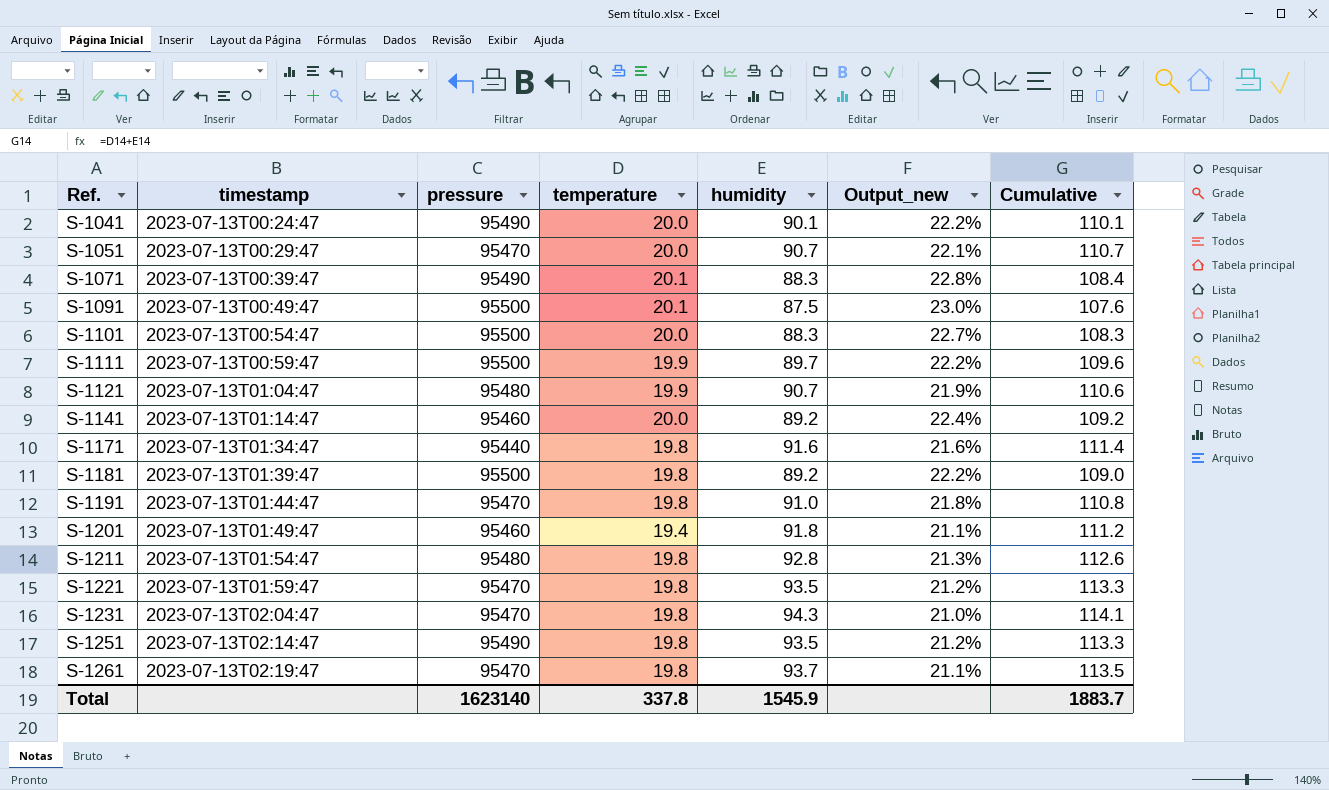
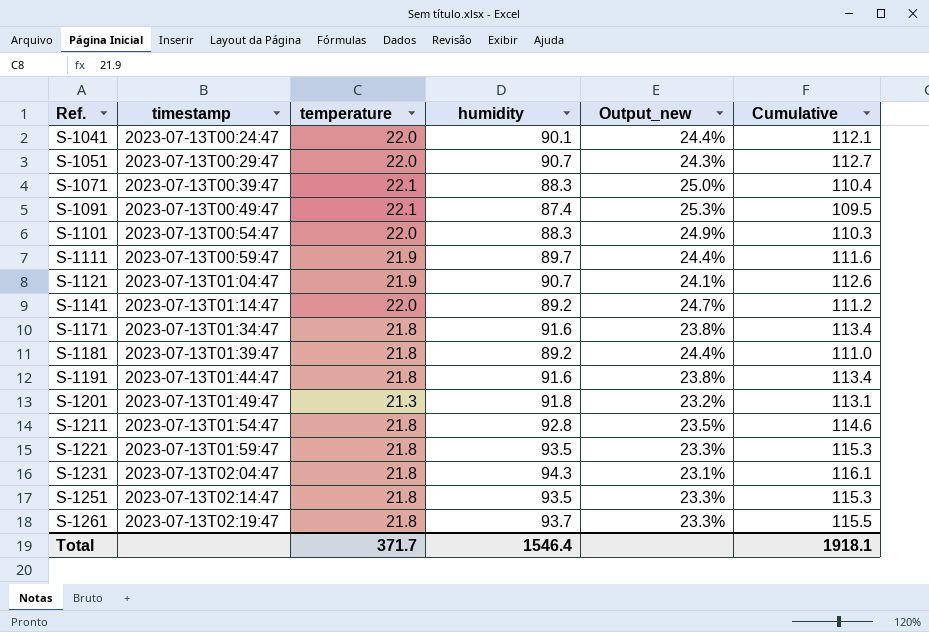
column pressure | position: 3 -> none
S-1041 | temperature: 20.0 -> 22.0
S-1041 | Output_new: 22.2% -> 24.4%
S-1041 | Cumulative: 110.1 -> 112.1
S-1051 | temperature: 20.0 -> 22.0
S-1051 | Output_new: 22.1% -> 24.3%
S-1051 | Cumulative: 110.7 -> 112.7
S-1071 | temperature: 20.1 -> 22.1
S-1071 | Output_new: 22.8% -> 25.0%
S-1071 | Cumulative: 108.4 -> 110.4
S-1091 | temperature: 20.1 -> 22.1
S-1091 | humidity: 87.5 -> 87.4
S-1091 | Output_new: 23.0% -> 25.3%
S-1091 | Cumulative: 107.6 -> 109.5
S-1101 | temperature: 20.0 -> 22.0
S-1101 | Output_new: 22.7% -> 24.9%
S-1101 | Cumulative: 108.3 -> 110.3
S-1111 | temperature: 19.9 -> 21.9
S-1111 | Output_new: 22.2% -> 24.4%
S-1111 | Cumulative: 109.6 -> 111.6
S-1121 | temperature: 19.9 -> 21.9
S-1121 | Output_new: 21.9% -> 24.1%
S-1121 | Cumulative: 110.6 -> 112.6
S-1141 | temperature: 20.0 -> 22.0
S-1141 | Output_new: 22.4% -> 24.7%
S-1141 | Cumulative: 109.2 -> 111.2
S-1171 | temperature: 19.8 -> 21.8
S-1171 | Output_new: 21.6% -> 23.8%
S-1171 | Cumulative: 111.4 -> 113.4
S-1181 | temperature: 19.8 -> 21.8
S-1181 | Output_new: 22.2% -> 24.4%
S-1181 | Cumulative: 109.0 -> 111.0
S-1191 | temperature: 19.8 -> 21.8
S-1191 | humidity: 91.0 -> 91.6
S-1191 | Output_new: 21.8% -> 23.8%
S-1191 | Cumulative: 110.8 -> 113.4
S-1201 | temperature: 19.4 -> 21.3
S-1201 | Output_new: 21.1% -> 23.2%
S-1201 | Cumulative: 111.2 -> 113.1
S-1211 | temperature: 19.8 -> 21.8
S-1211 | Output_new: 21.3% -> 23.5%
S-1211 | Cumulative: 112.6 -> 114.6
S-1221 | temperature: 19.8 -> 21.8
S-1221 | Output_new: 21.2% -> 23.3%
S-1221 | Cumulative: 113.3 -> 115.3
S-1231 | temperature: 19.8 -> 21.8
S-1231 | Output_new: 21.0% -> 23.1%
S-1231 | Cumulative: 114.1 -> 116.1
S-1251 | temperature: 19.8 -> 21.8
S-1251 | Output_new: 21.2% -> 23.3%
S-1251 | Cumulative: 113.3 -> 115.3
S-1261 | temperature: 19.8 -> 21.8
S-1261 | Output_new: 21.1% -> 23.3%
S-1261 | Cumulative: 113.5 -> 115.5
Total | temperature: 337.8 -> 371.7
Total | humidity: 1545.9 -> 1546.4
Total | Cumulative: 1883.7 -> 1918.1

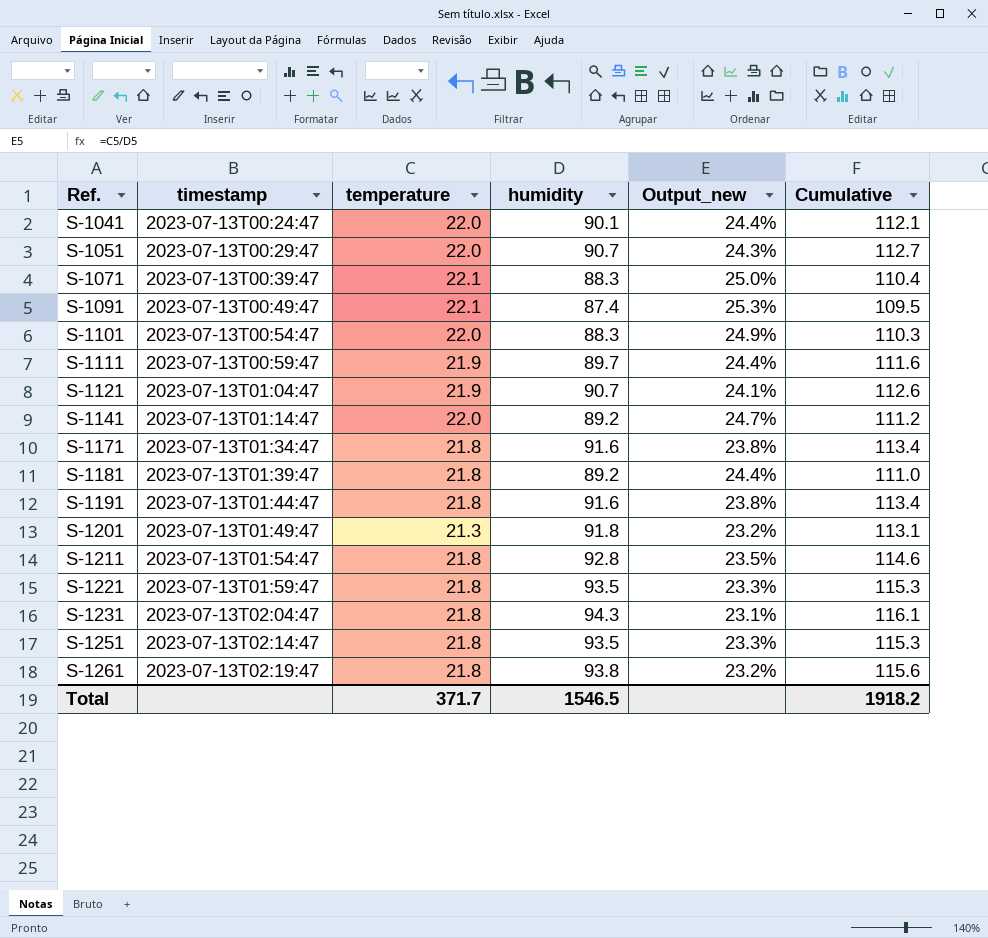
S-1261 | humidity: 93.7 -> 93.8
S-1261 | Output_new: 23.3% -> 23.2%
S-1261 | Cumulative: 115.5 -> 115.6
Total | humidity: 1546.4 -> 1546.5
Total | Cumulative: 1918.1 -> 1918.2

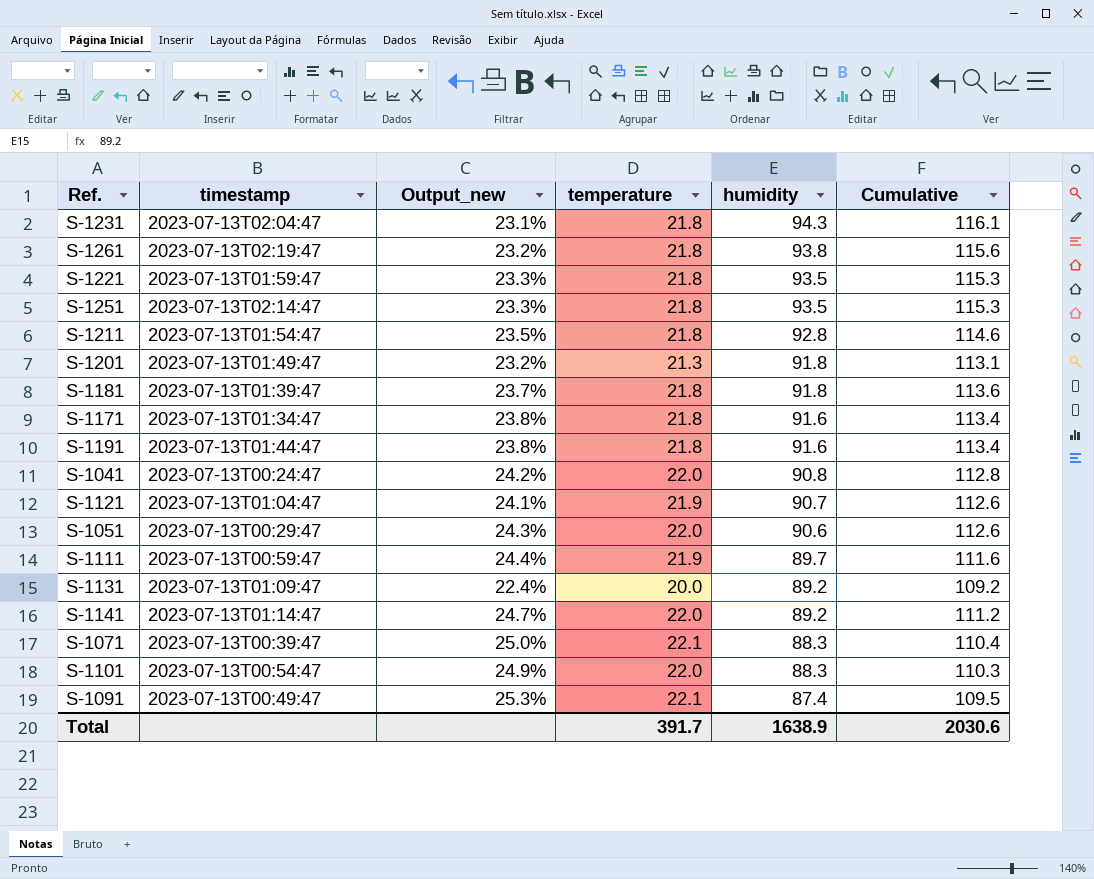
row order: Ref. ascending -> humidity descending
column Output_new | position: 5 -> 3
S-1181 | Output_new: 24.4% -> 23.7%
S-1181 | humidity: 89.2 -> 91.8
S-1181 | Cumulative: 111.0 -> 113.6
S-1041 | Output_new: 24.4% -> 24.2%
S-1041 | humidity: 90.1 -> 90.8
S-1041 | Cumulative: 112.1 -> 112.8
S-1051 | humidity: 90.7 -> 90.6
S-1051 | Cumulative: 112.7 -> 112.6
row S-1131: none -> 2023-07-13T01:09:47 | 22.4% | 20.0 | 89.2 | 109.2
Total | temperature: 371.7 -> 391.7
Total | humidity: 1546.5 -> 1638.9
Total | Cumulative: 1918.2 -> 2030.6

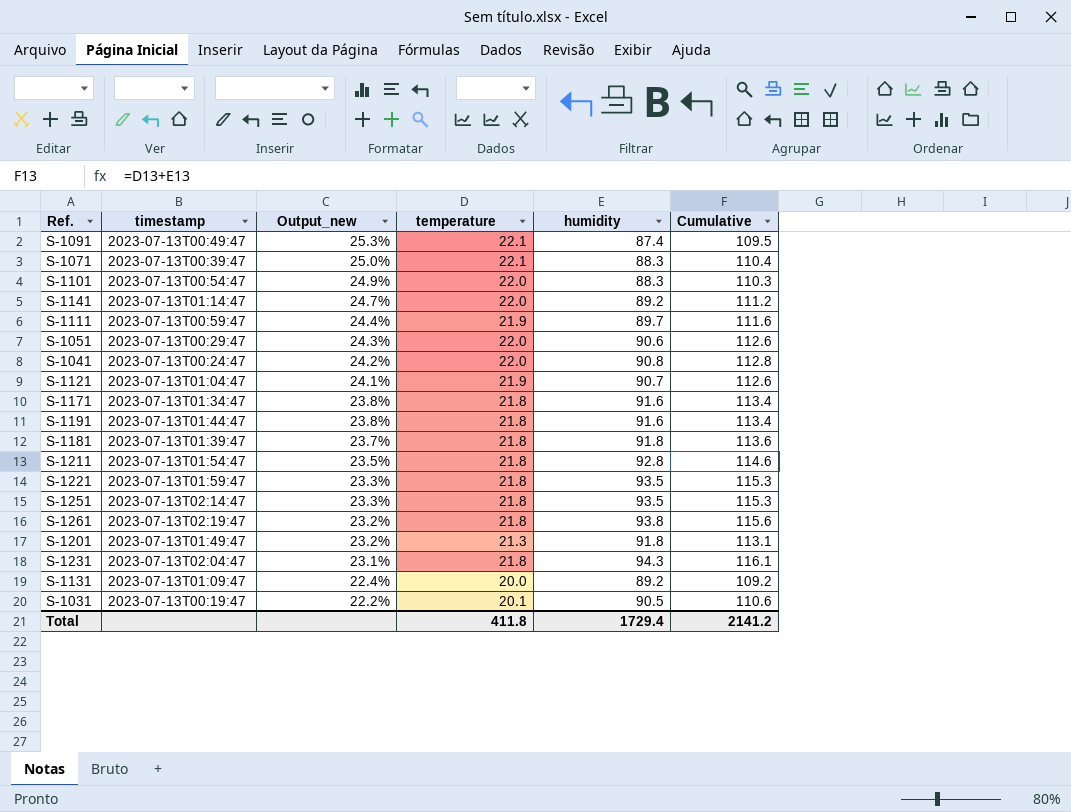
row order: humidity descending -> Output_new descending
row S-1031: none -> 2023-07-13T00:19:47 | 22.2% | 20.1 | 90.5 | 110.6
Total | temperature: 391.7 -> 411.8
Total | humidity: 1638.9 -> 1729.4
Total | Cumulative: 2030.6 -> 2141.2

